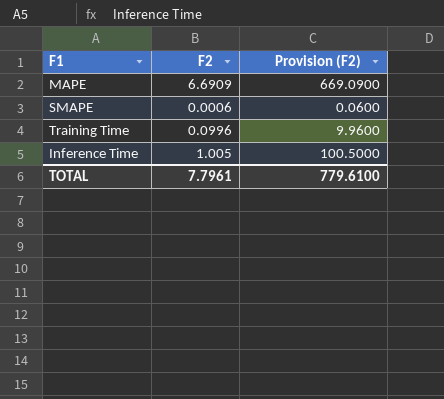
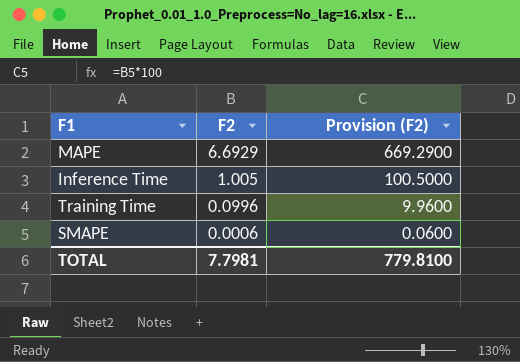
row order: none -> F2 descending
MAPE | F2: 6.6909 -> 6.6929
MAPE | Provision (F2): 669.0900 -> 669.2900
TOTAL | F2: 7.7961 -> 7.7981
TOTAL | Provision (F2): 779.6100 -> 779.8100

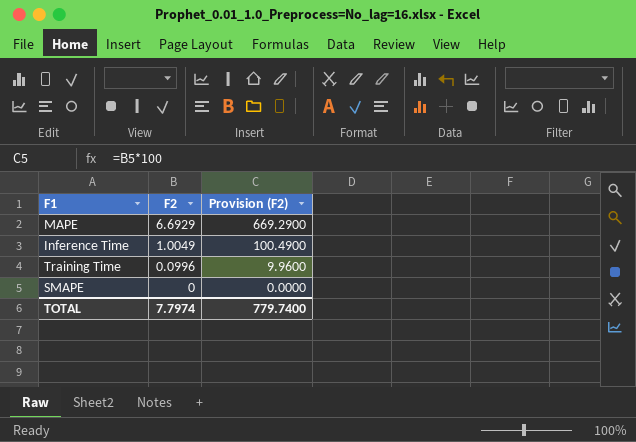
Inference Time | F2: 1.005 -> 1.0049
Inference Time | Provision (F2): 100.5000 -> 100.4900
SMAPE | F2: 0.0006 -> 0
SMAPE | Provision (F2): 0.0600 -> 0.0000
TOTAL | F2: 7.7981 -> 7.7974
TOTAL | Provision (F2): 779.8100 -> 779.7400

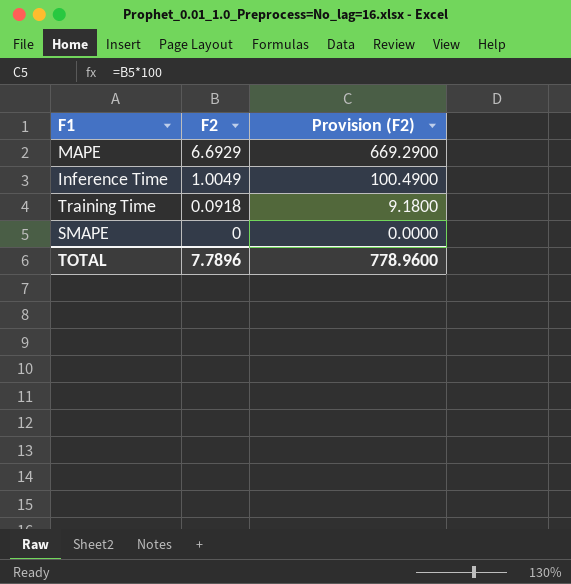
Training Time | F2: 0.0996 -> 0.0918
Training Time | Provision (F2): 9.9600 -> 9.1800
TOTAL | F2: 7.7974 -> 7.7896
TOTAL | Provision (F2): 779.7400 -> 778.9600

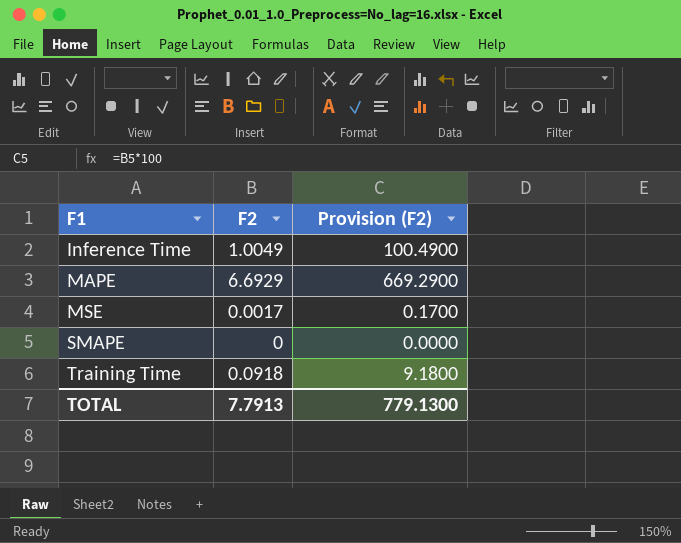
row order: F2 descending -> F1 ascending
row MSE: none -> 0.0017 | 0.1700
TOTAL | F2: 7.7896 -> 7.7913
TOTAL | Provision (F2): 778.9600 -> 779.1300

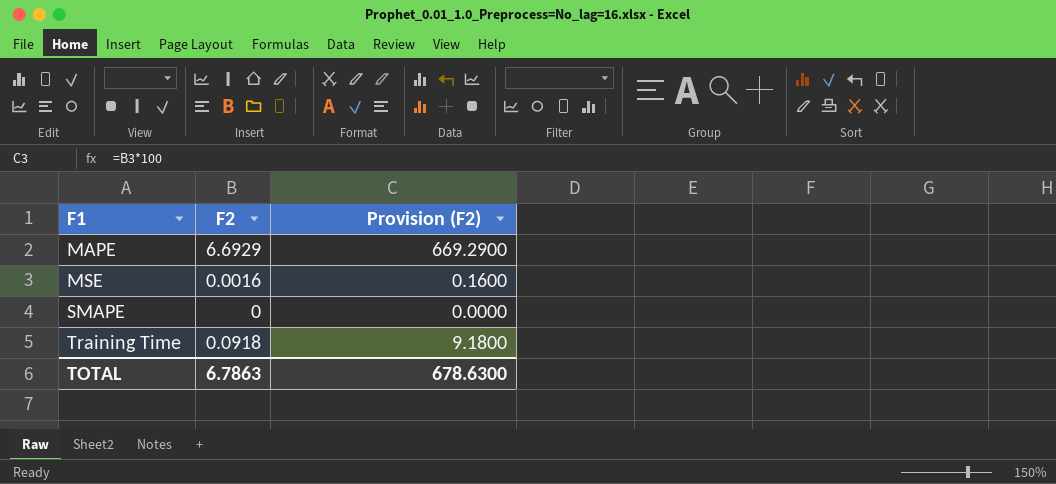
row Inference Time: 1.0049 | 100.4900 -> none
MSE | F2: 0.0017 -> 0.0016
MSE | Provision (F2): 0.1700 -> 0.1600
TOTAL | F2: 7.7913 -> 6.7863
TOTAL | Provision (F2): 779.1300 -> 678.6300

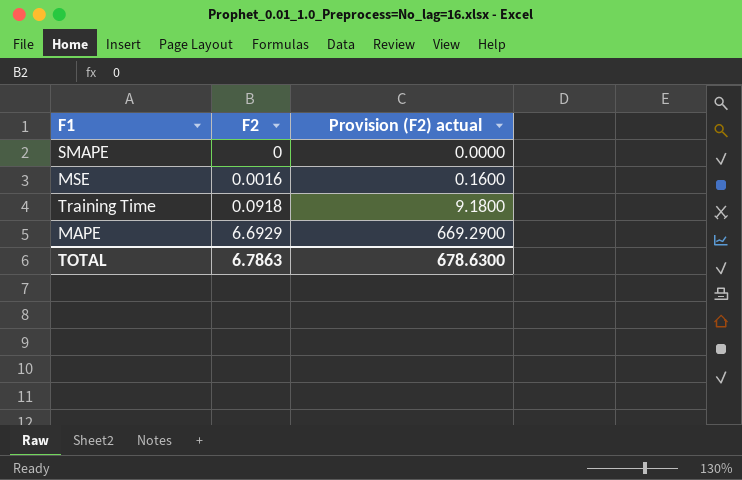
row order: F1 ascending -> F2 ascending
column name: Provision (F2) -> Provision (F2) actual

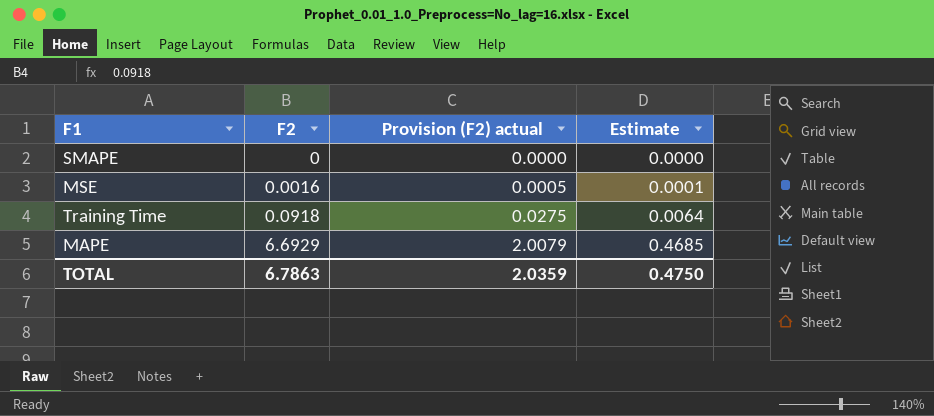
column Provision (F2) actual | formula: [F2] * 100 -> [F2] * 0.3
column Estimate | formula: none -> [F2] * 0.07
TOTAL | Provision (F2) actual: 678.6300 -> 2.0359

